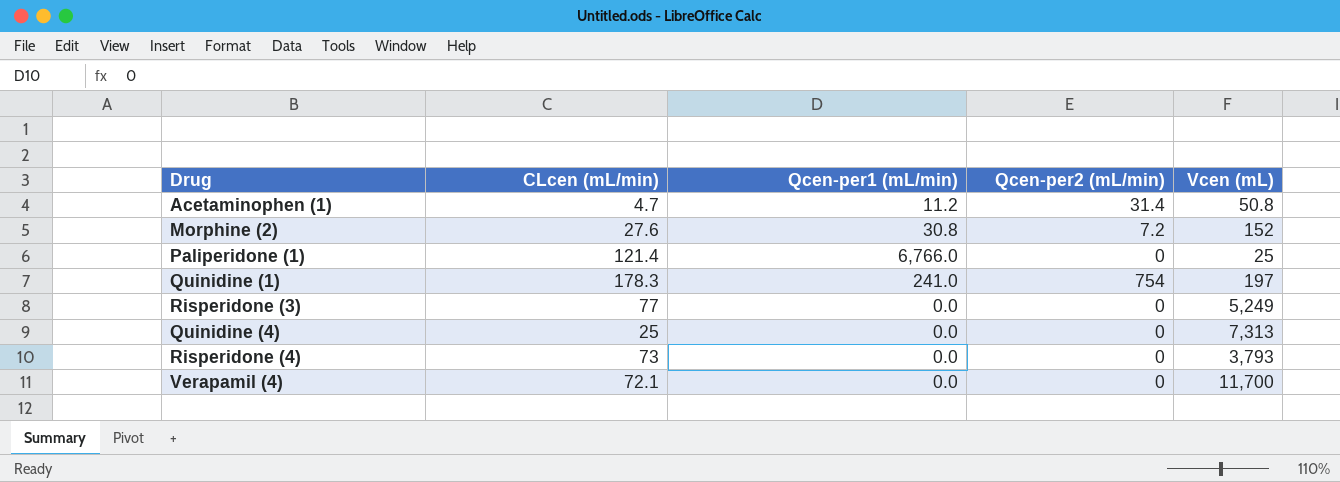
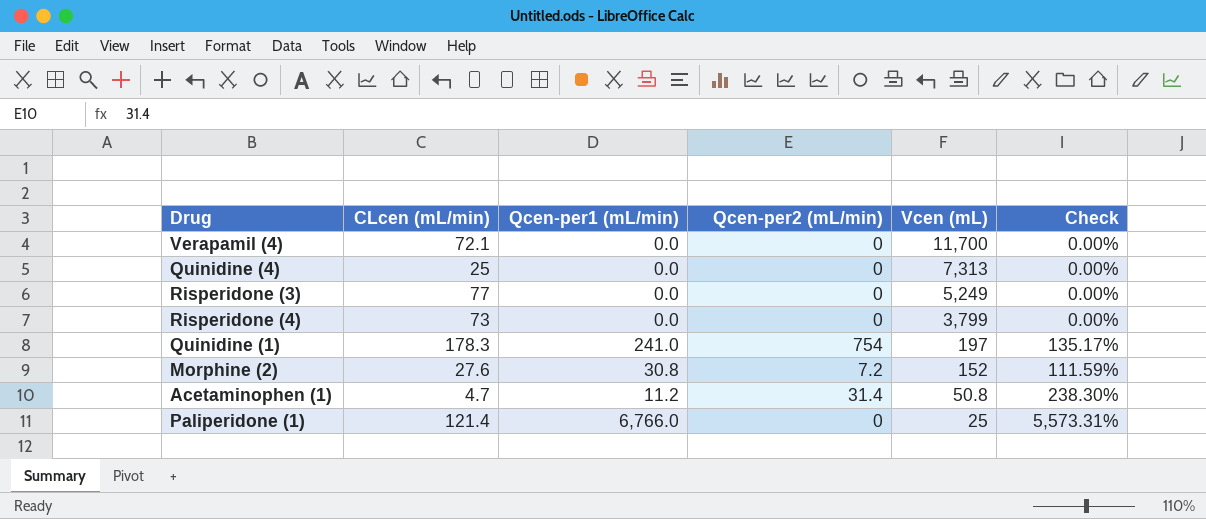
row order: none -> Vcen (mL) descending
column Check | formula: none -> [Qcen-per1 (mL/min)] / [CLcen (mL/min)]
Risperidone (4) | Vcen (mL): 3,793 -> 3,799

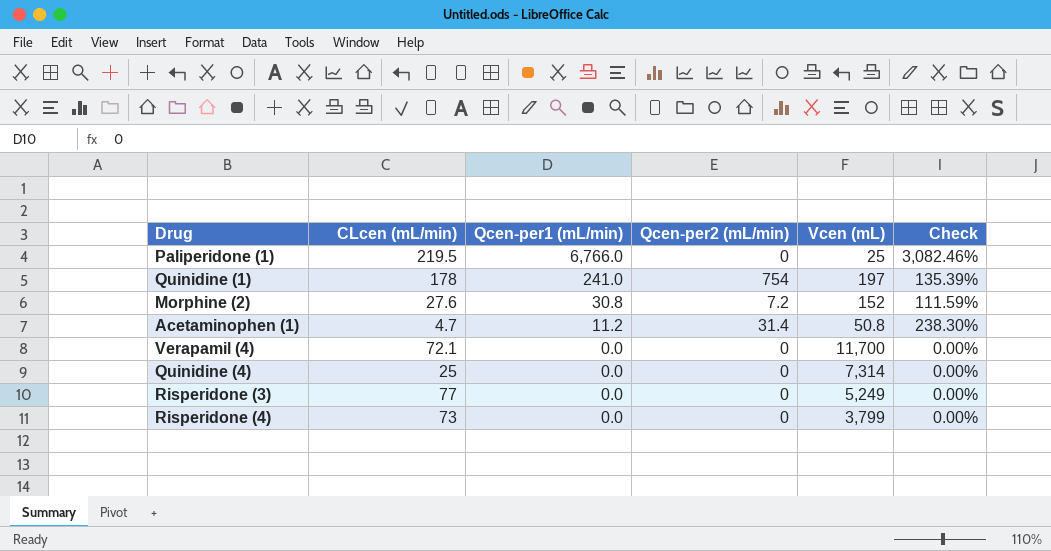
row order: Vcen (mL) descending -> Qcen-per1 (mL/min) descending
Paliperidone (1) | CLcen (mL/min): 121.4 -> 219.5
Paliperidone (1) | Check: 5,573.31% -> 3,082.46%
Quinidine (1) | CLcen (mL/min): 178.3 -> 178
Quinidine (1) | Check: 135.17% -> 135.39%
Quinidine (4) | Vcen (mL): 7,313 -> 7,314

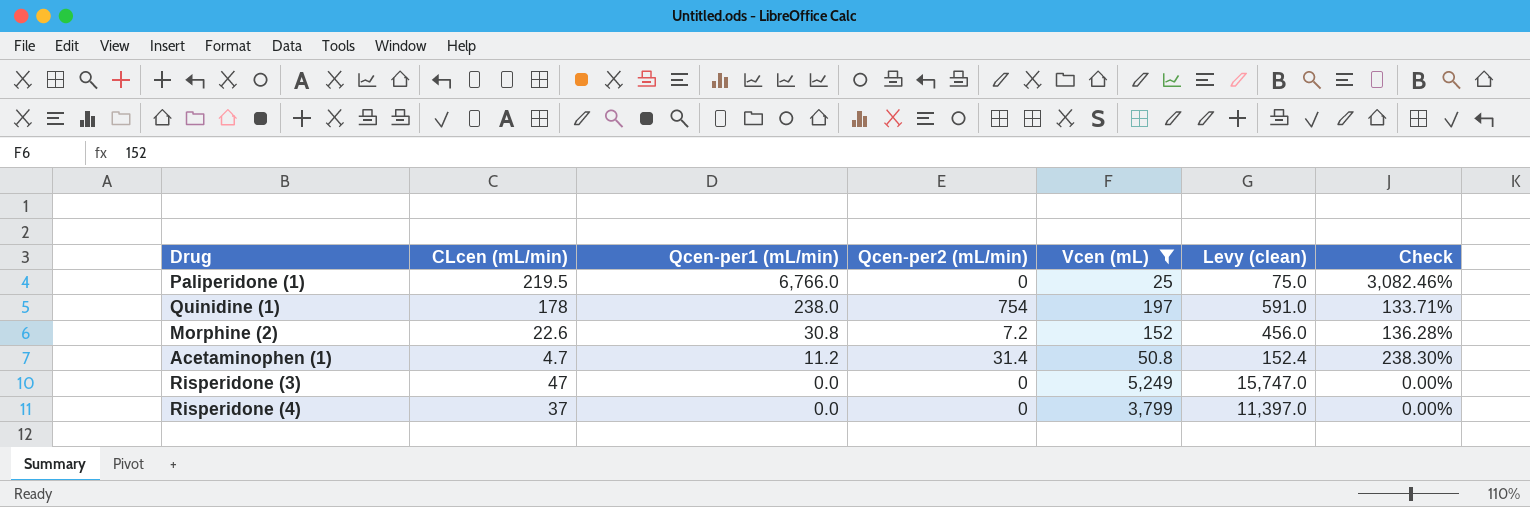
filter: none -> Vcen (mL) <= 5,249
column Levy (clean) | formula: none -> [Vcen (mL)] * 3
Quinidine (1) | Qcen-per1 (mL/min): 241.0 -> 238.0
Quinidine (1) | Check: 135.39% -> 133.71%
Morphine (2) | CLcen (mL/min): 27.6 -> 22.6
Morphine (2) | Check: 111.59% -> 136.28%
Risperidone (3) | CLcen (mL/min): 77 -> 47
Risperidone (4) | CLcen (mL/min): 73 -> 37

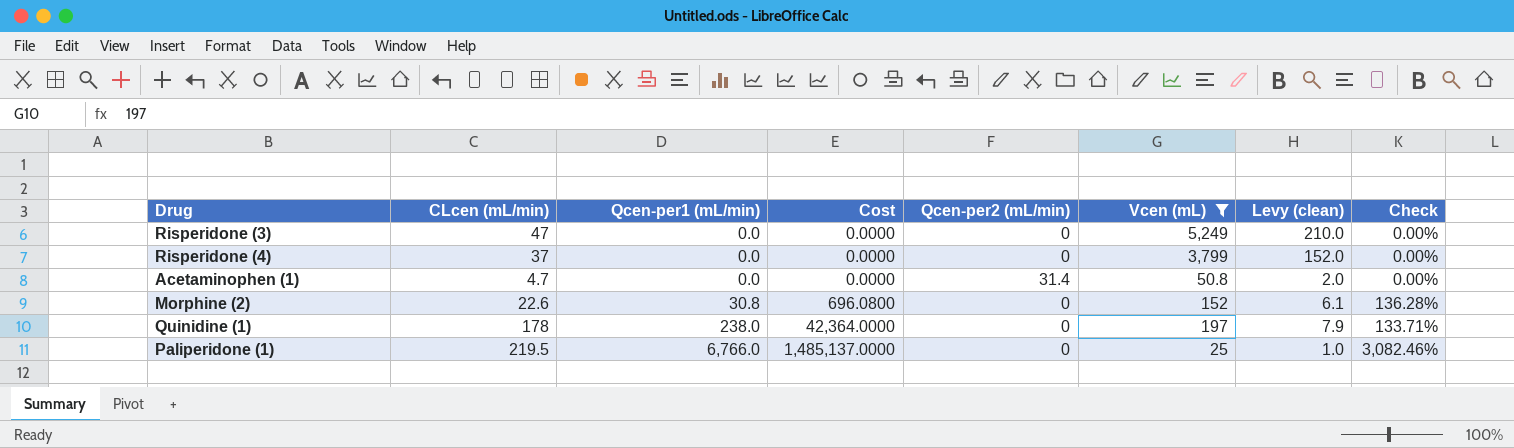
row order: Qcen-per1 (mL/min) descending -> Qcen-per1 (mL/min) ascending
column Cost | formula: none -> [CLcen (mL/min)] * [Qcen-per1 (mL/min)]
column Levy (clean) | formula: [Vcen (mL)] * 3 -> [Vcen (mL)] * 0.04
Acetaminophen (1) | Qcen-per1 (mL/min): 11.2 -> 0.0
Acetaminophen (1) | Check: 238.30% -> 0.00%
Morphine (2) | Qcen-per2 (mL/min): 7.2 -> 0
Quinidine (1) | Qcen-per2 (mL/min): 754 -> 0

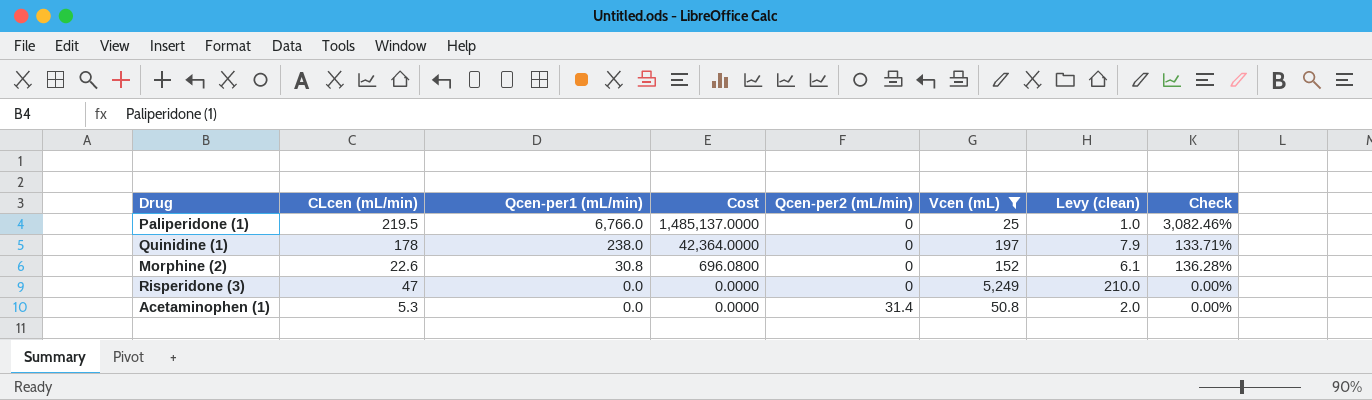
row order: Qcen-per1 (mL/min) ascending -> Qcen-per1 (mL/min) descending
row Risperidone (4): 37 | 0.0 | 0.0000 | 0 | 3,799 | 152.0 | 0.00% -> none
Acetaminophen (1) | CLcen (mL/min): 4.7 -> 5.3

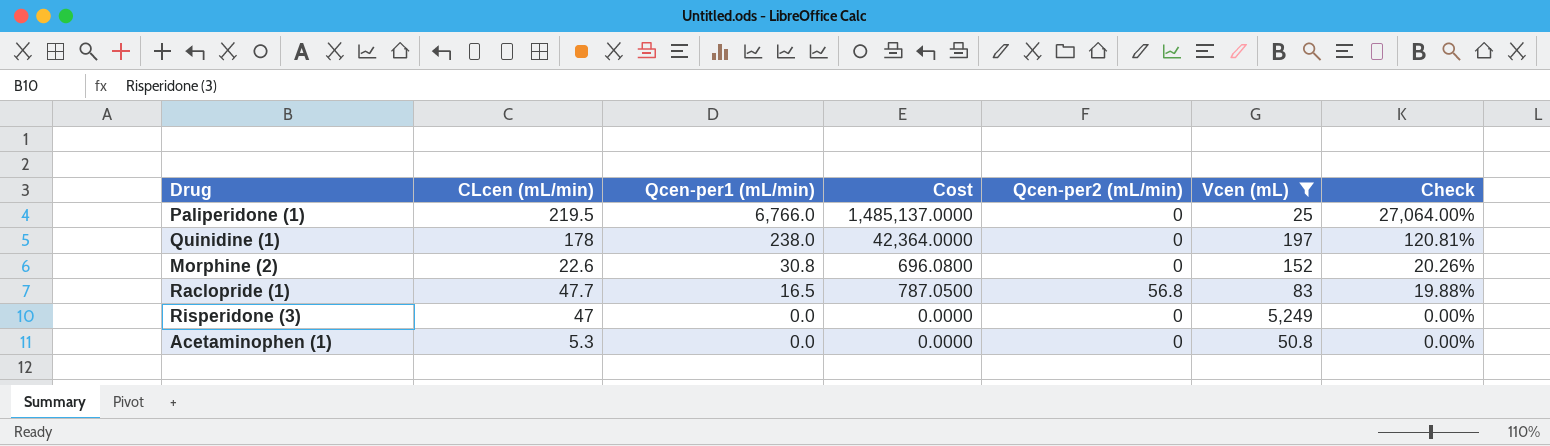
column Levy (clean) | formula: [Vcen (mL)] * 0.04 -> none
column Check | formula: [Qcen-per1 (mL/min)] / [CLcen (mL/min)] -> [Qcen-per1 (mL/min)] / [Vcen (mL)]
row Raclopride (1): none -> 47.7 | 16.5 | 787.0500 | 56.8 | 83 | 19.88%
Acetaminophen (1) | Qcen-per2 (mL/min): 31.4 -> 0

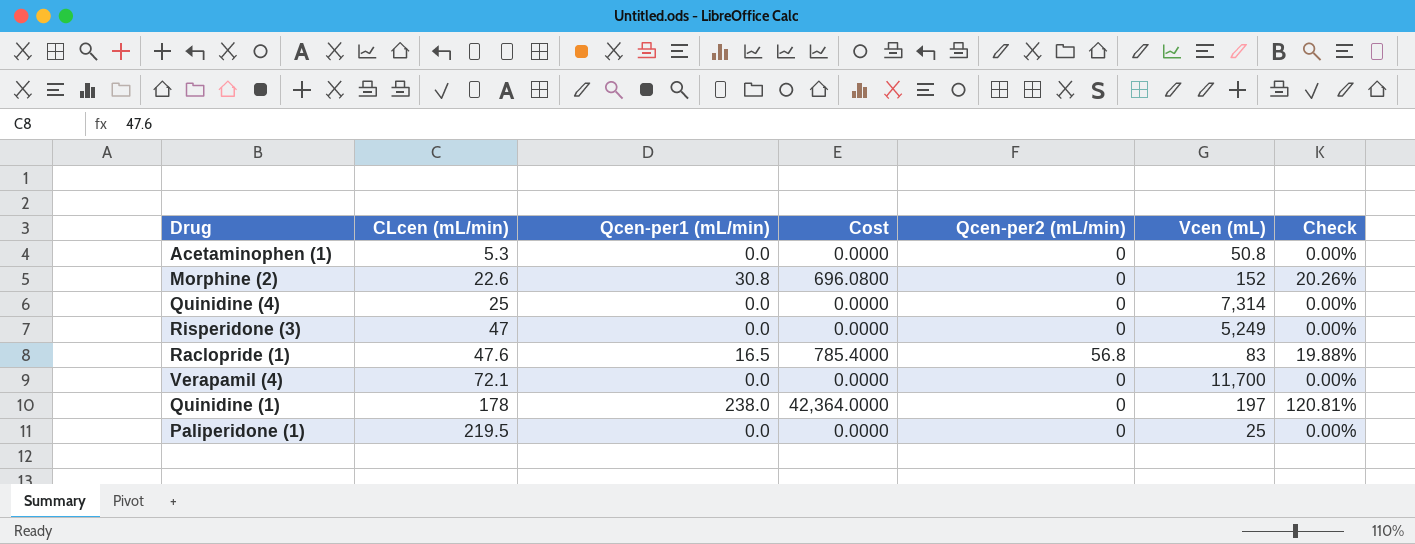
filter: Vcen (mL) <= 5,249 -> none
row order: Qcen-per1 (mL/min) descending -> CLcen (mL/min) ascending
Raclopride (1) | CLcen (mL/min): 47.7 -> 47.6
Raclopride (1) | Cost: 787.0500 -> 785.4000
Paliperidone (1) | Qcen-per1 (mL/min): 6,766.0 -> 0.0
Paliperidone (1) | Cost: 1,485,137.0000 -> 0.0000
Paliperidone (1) | Check: 27,064.00% -> 0.00%

